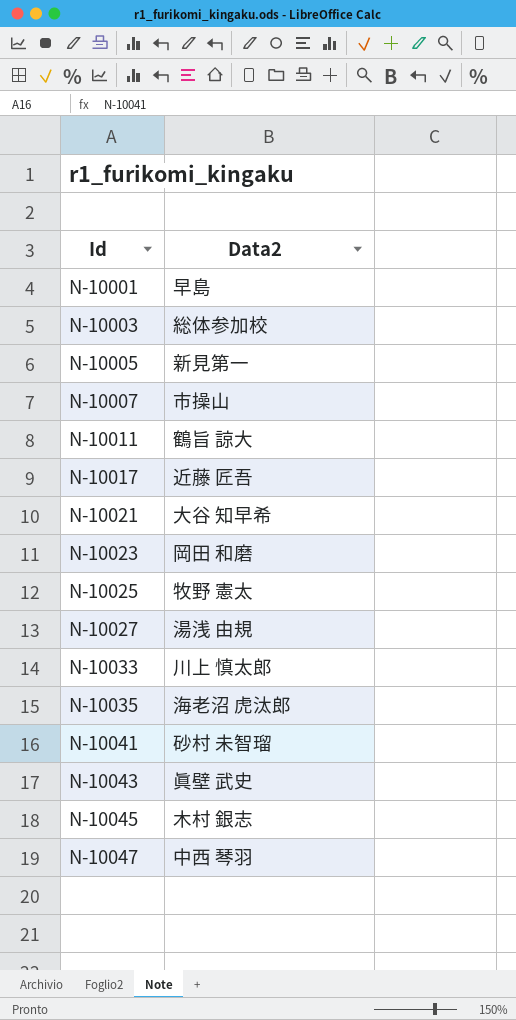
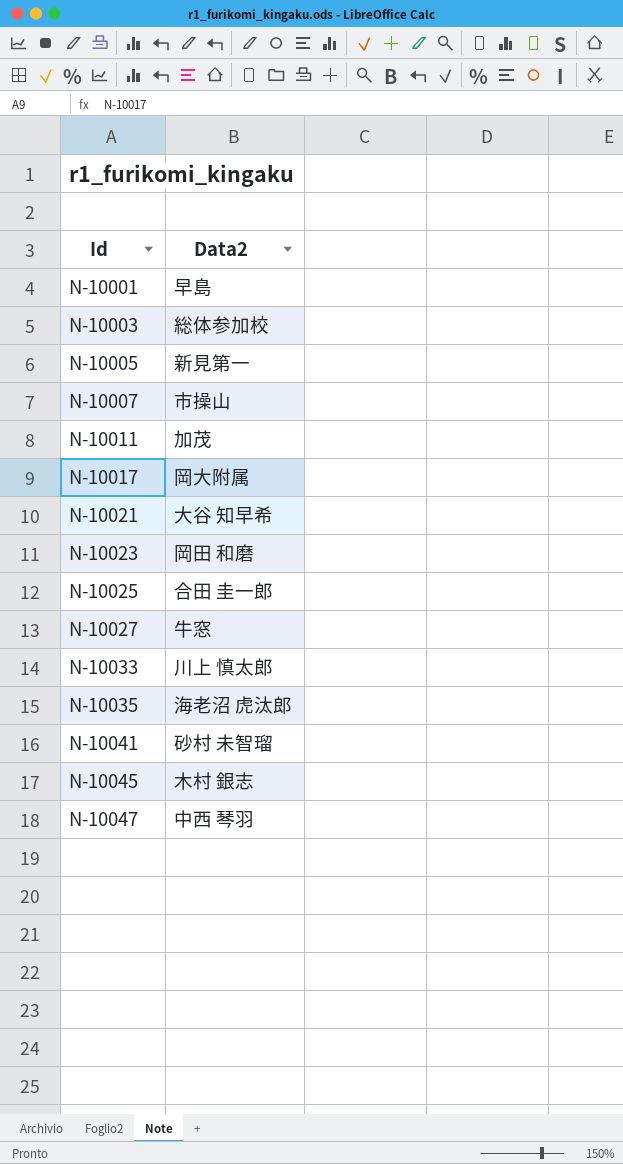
row N-10043: 眞壁 武史 -> none
N-10011 | Data2: 鶴旨 諒大 -> 加茂
N-10017 | Data2: 近藤 匠吾 -> 岡大附属
N-10025 | Data2: 牧野 憲太 -> 合田 圭一郎
N-10027 | Data2: 湯浅 由規 -> 牛窓

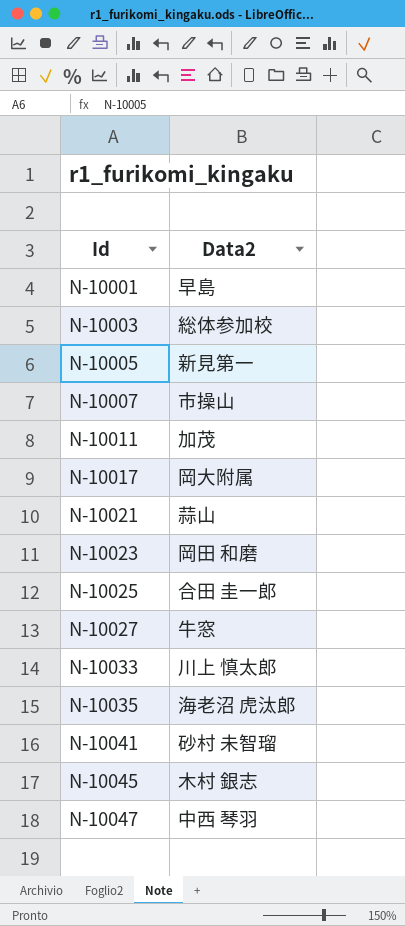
N-10021 | Data2: 大谷 知早希 -> 蒜山

